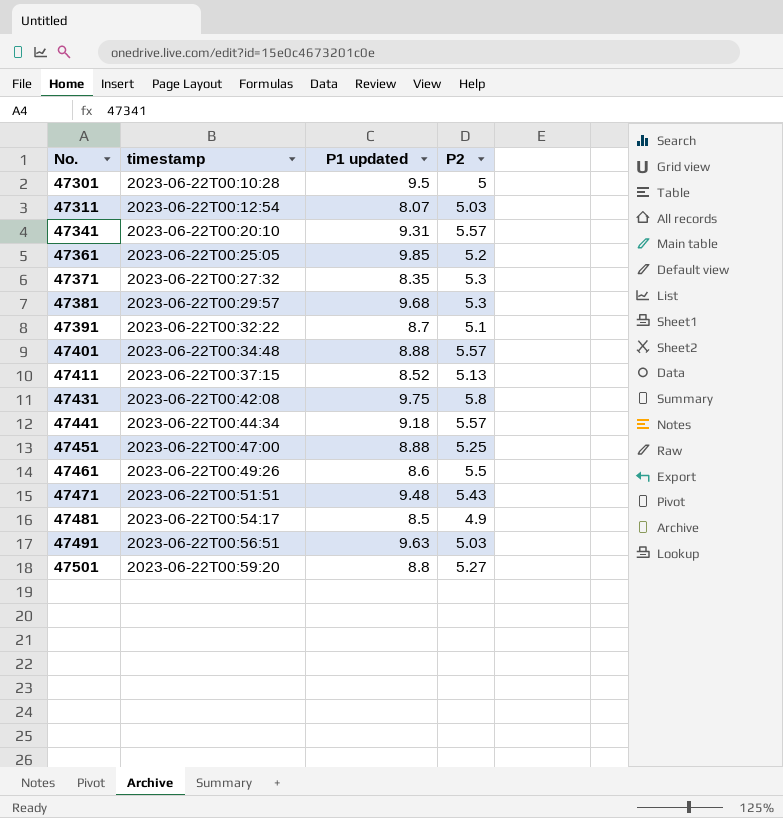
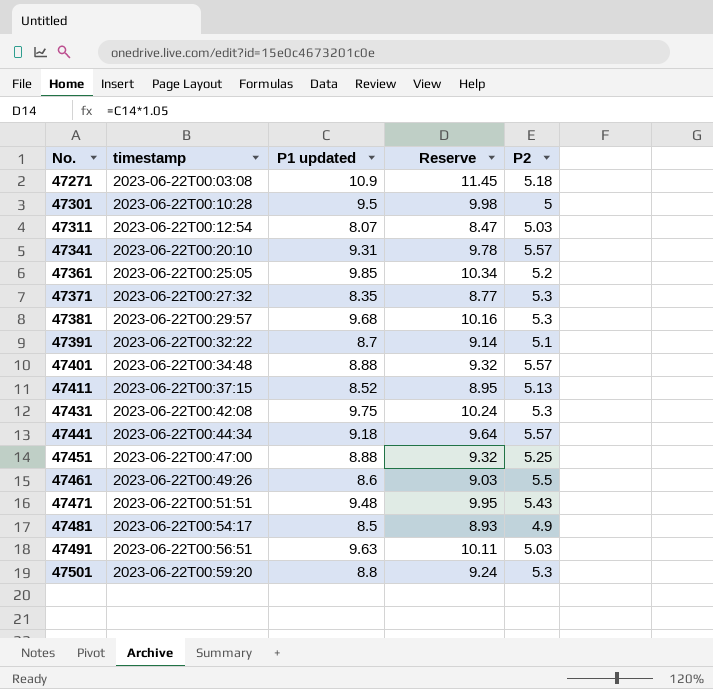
column Reserve | formula: none -> [P1 updated] * 1.05
row 47271: none -> 2023-06-22T00:03:08 | 10.9 | 11.45 | 5.18
47431 | P2: 5.8 -> 5.3
47501 | P2: 5.27 -> 5.3

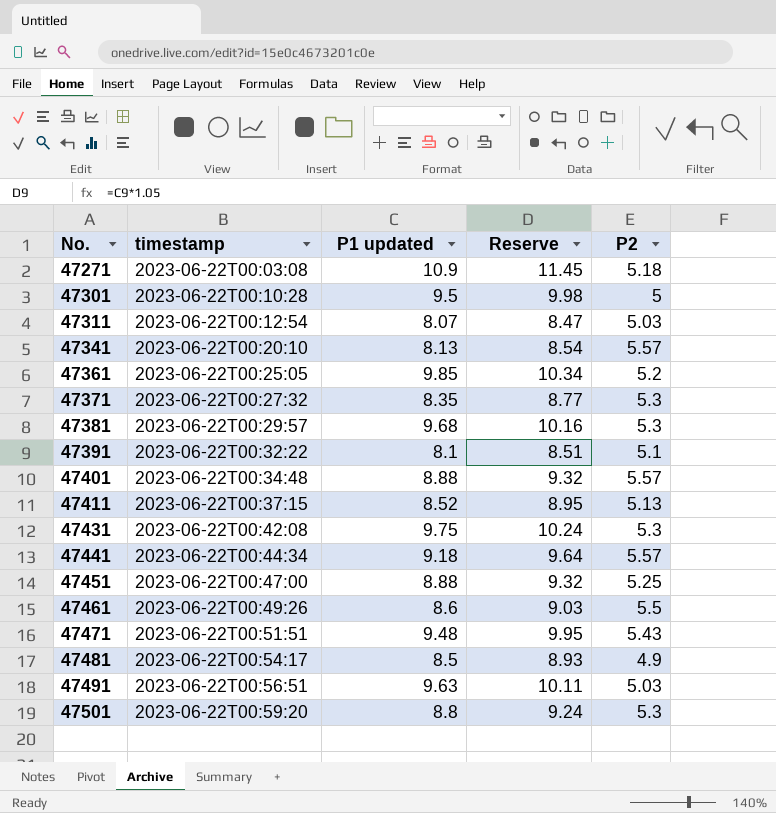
47341 | P1 updated: 9.31 -> 8.13
47341 | Reserve: 9.78 -> 8.54
47391 | P1 updated: 8.7 -> 8.1
47391 | Reserve: 9.14 -> 8.51

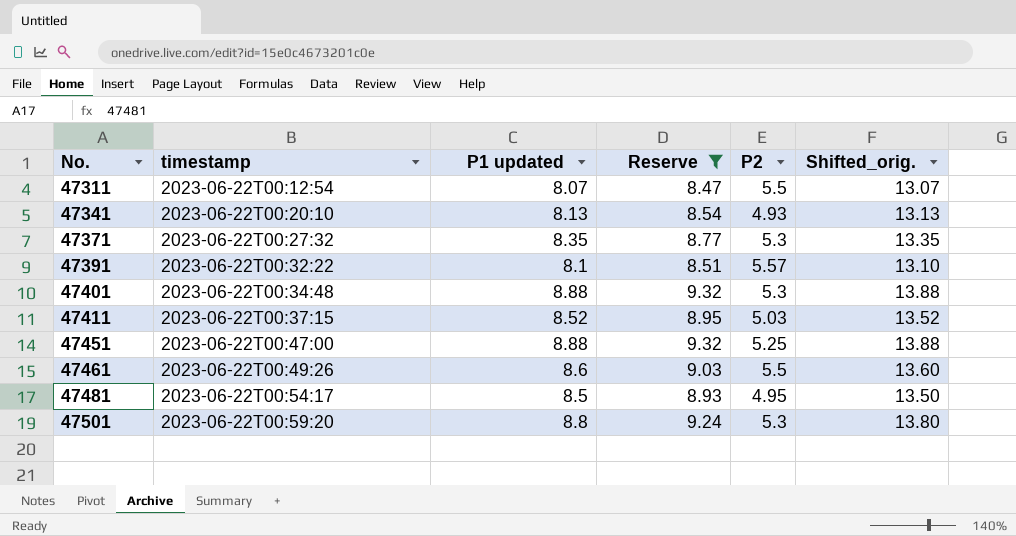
filter: none -> Reserve <= 9.32
column Shifted_orig. | formula: none -> [P1 updated] + 5
47311 | P2: 5.03 -> 5.5
47341 | P2: 5.57 -> 4.93
47391 | P2: 5.1 -> 5.57
47401 | P2: 5.57 -> 5.3
47411 | P2: 5.13 -> 5.03
47481 | P2: 4.9 -> 4.95

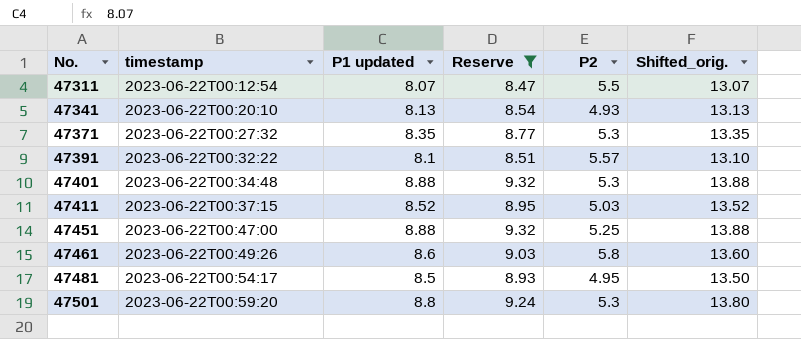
47461 | P2: 5.5 -> 5.8

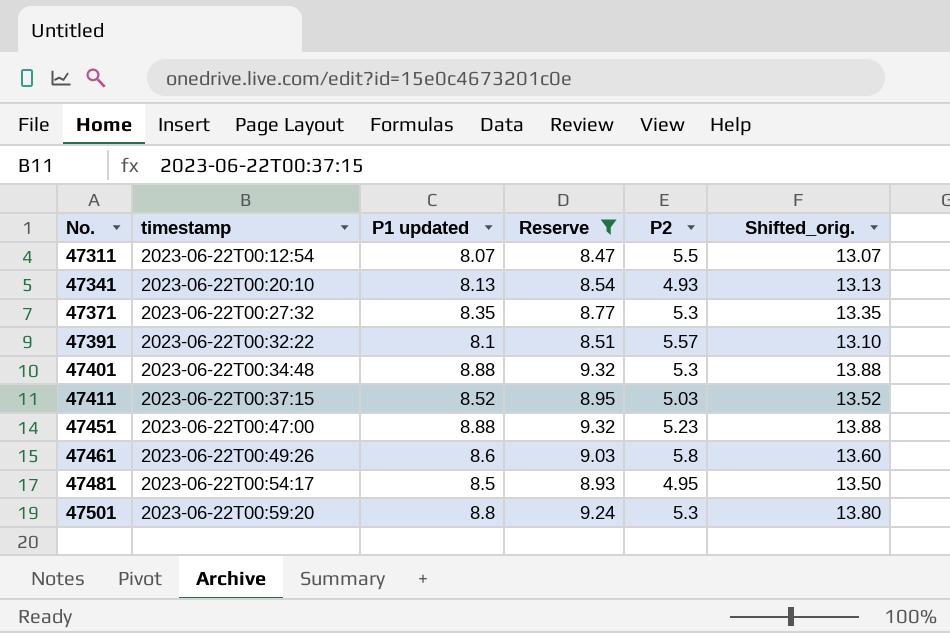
47451 | P2: 5.25 -> 5.23

